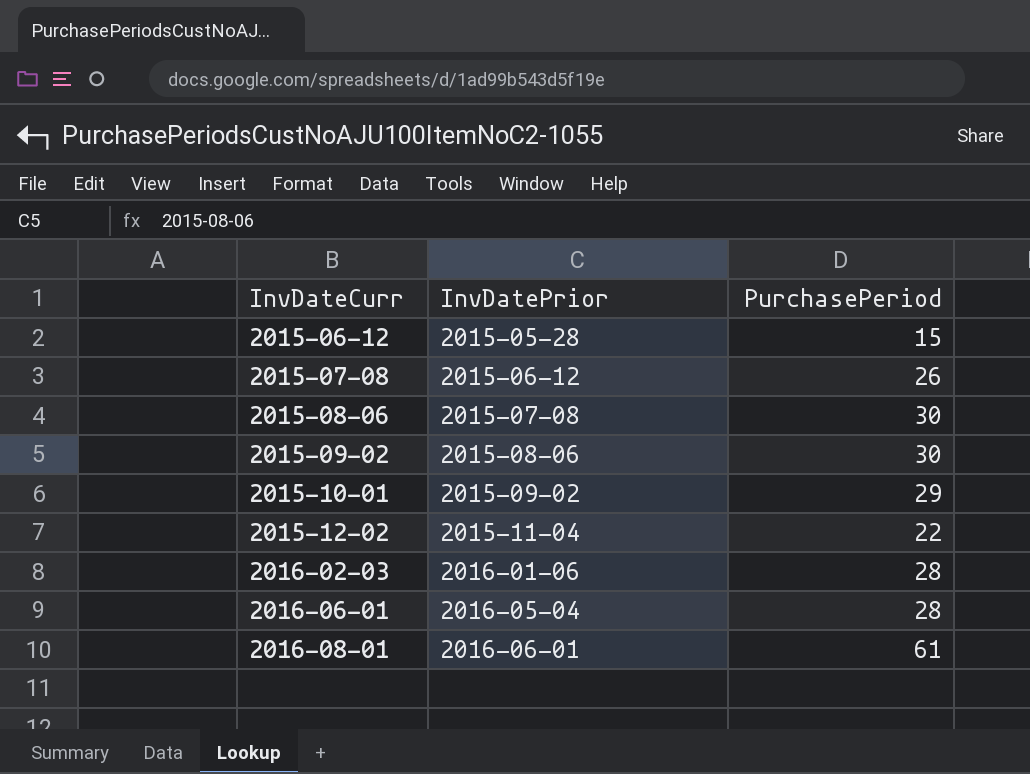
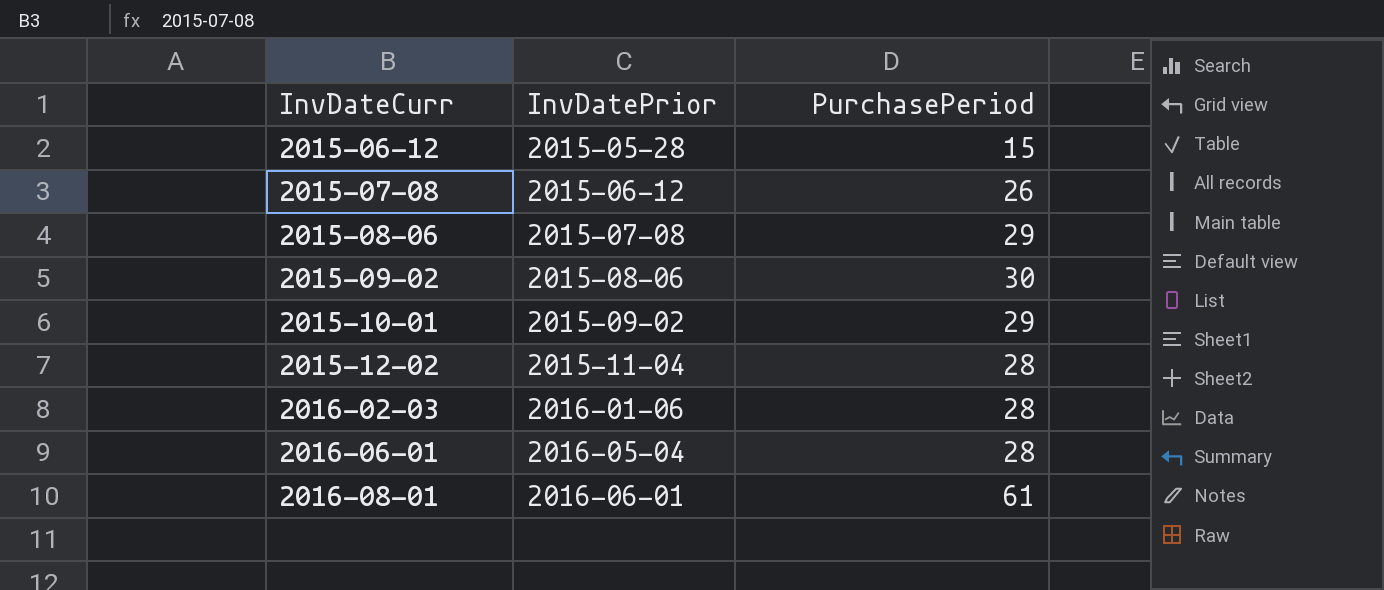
2015-08-06 | PurchasePeriod: 30 -> 29
2015-12-02 | PurchasePeriod: 22 -> 28

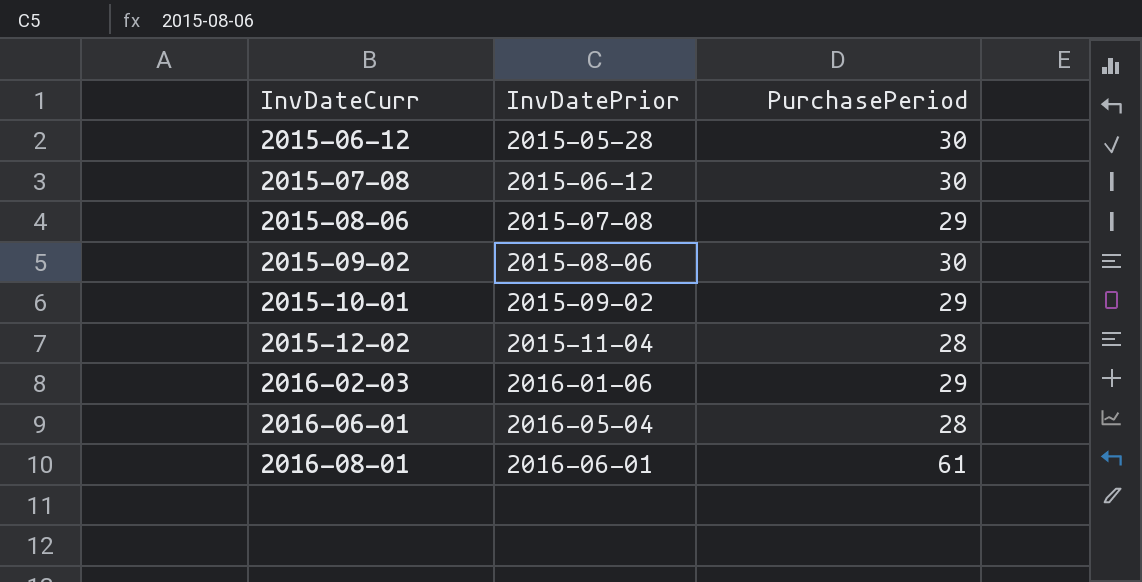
2015-06-12 | PurchasePeriod: 15 -> 30
2015-07-08 | PurchasePeriod: 26 -> 30
2016-02-03 | PurchasePeriod: 28 -> 29

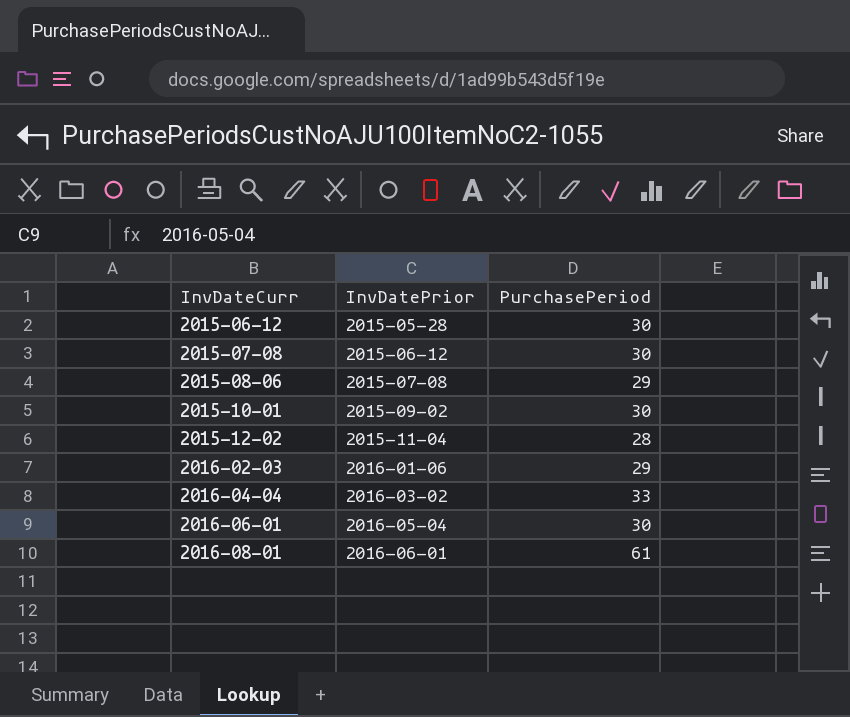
row 2015-09-02: 2015-08-06 | 30 -> none
2015-10-01 | PurchasePeriod: 29 -> 30
row 2016-04-04: none -> 2016-03-02 | 33
2016-06-01 | PurchasePeriod: 28 -> 30

